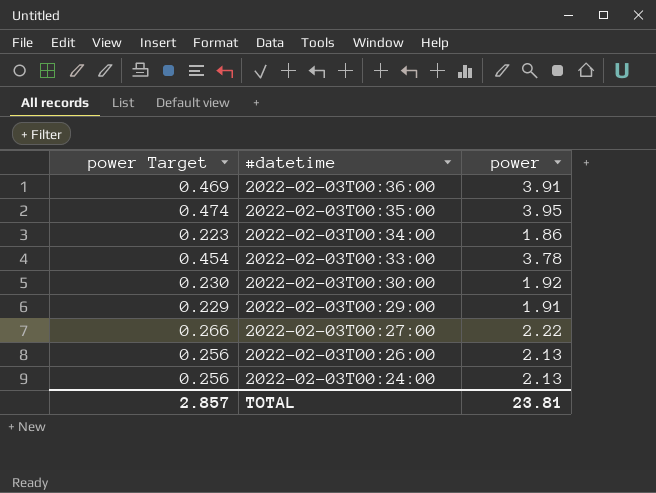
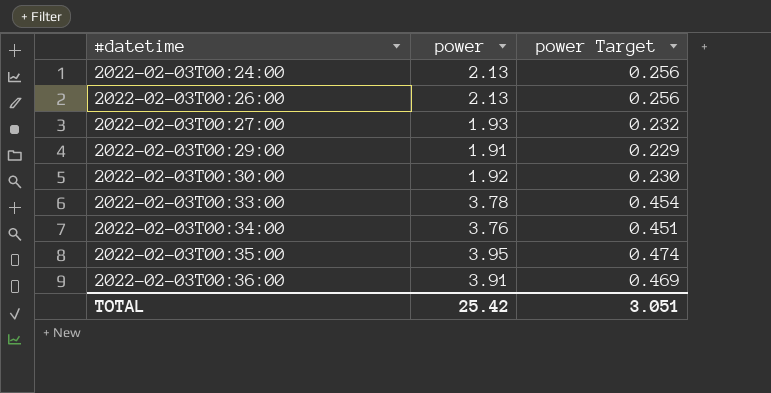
row order: #datetime descending -> #datetime ascending
column power Target | position: 1 -> 3
2022-02-03T00:27:00 | power: 2.22 -> 1.93
2022-02-03T00:27:00 | power Target: 0.266 -> 0.232
2022-02-03T00:34:00 | power: 1.86 -> 3.76
2022-02-03T00:34:00 | power Target: 0.223 -> 0.451
TOTAL | power: 23.81 -> 25.42
TOTAL | power Target: 2.857 -> 3.051

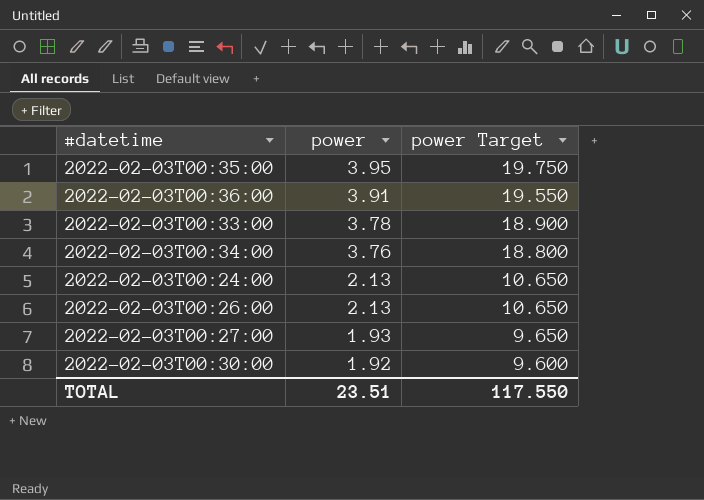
row order: #datetime ascending -> power descending
column power Target | formula: [power] * 0.12 -> [power] * 5
row 2022-02-03T00:29:00: 1.91 | 0.229 -> none
TOTAL | power: 25.42 -> 23.51
TOTAL | power Target: 3.051 -> 117.550

